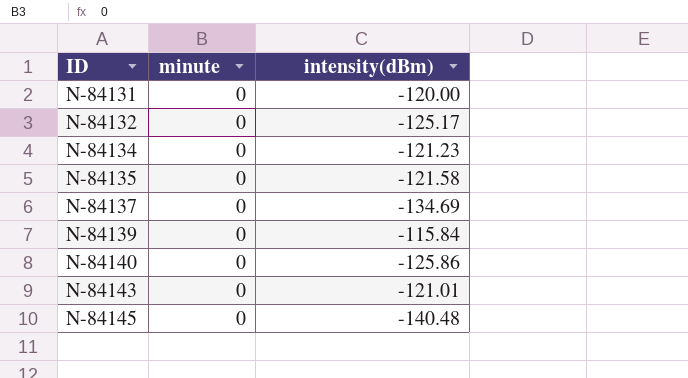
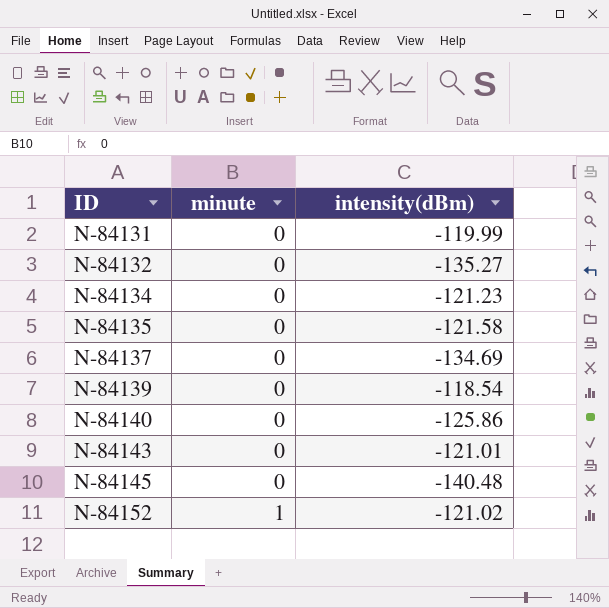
N-84131 | intensity(dBm): -120.00 -> -119.99
N-84132 | intensity(dBm): -125.17 -> -135.27
N-84139 | intensity(dBm): -115.84 -> -118.54
row N-84152: none -> 1 | -121.02

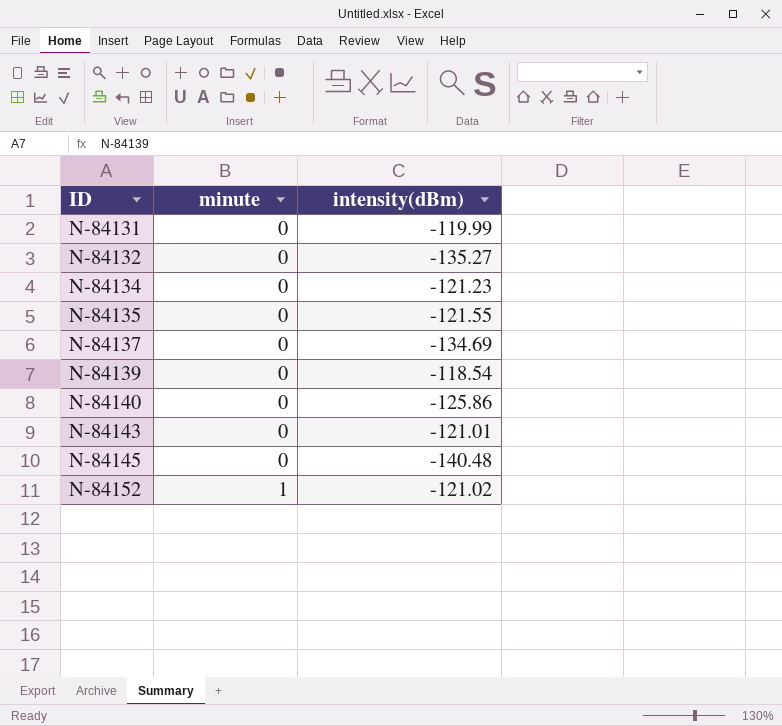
N-84135 | intensity(dBm): -121.58 -> -121.55

